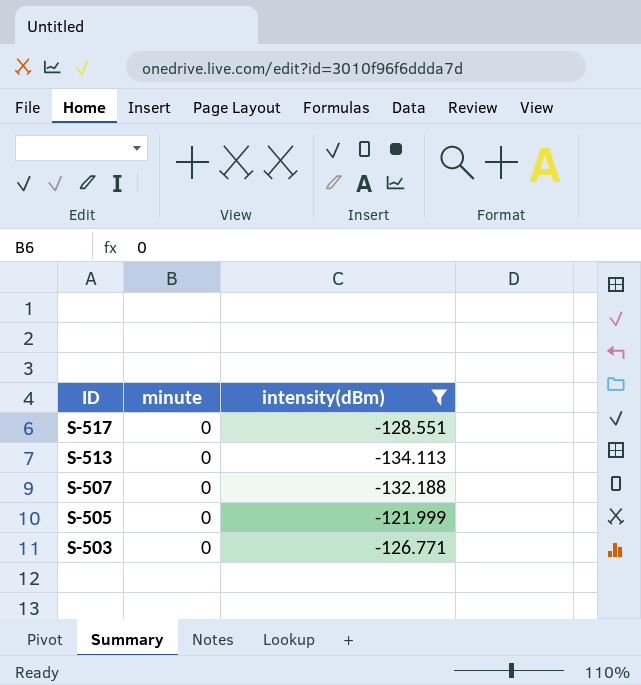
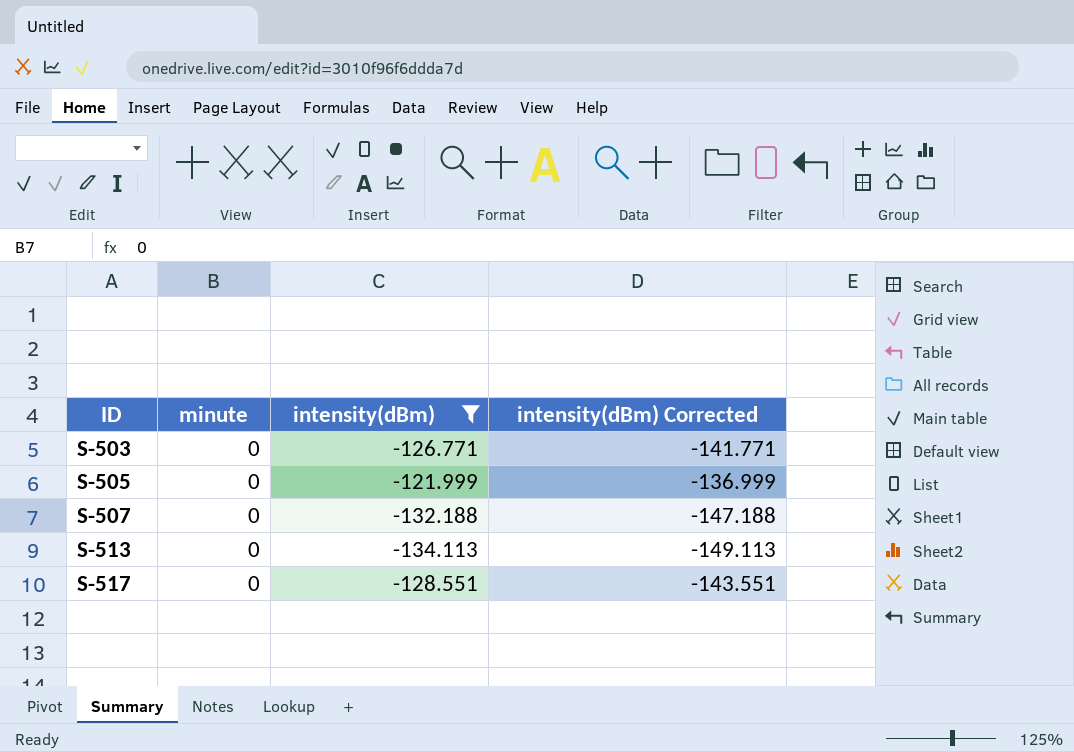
row order: ID descending -> ID ascending
column intensity(dBm) Corrected | formula: none -> [intensity(dBm)] - 15

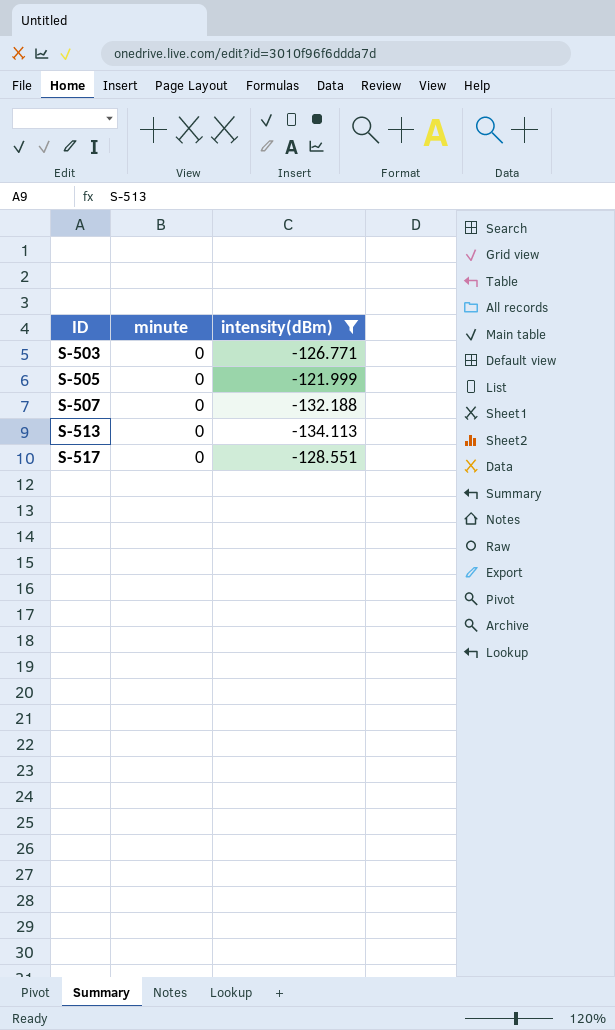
column intensity(dBm) Corrected | formula: [intensity(dBm)] - 15 -> none

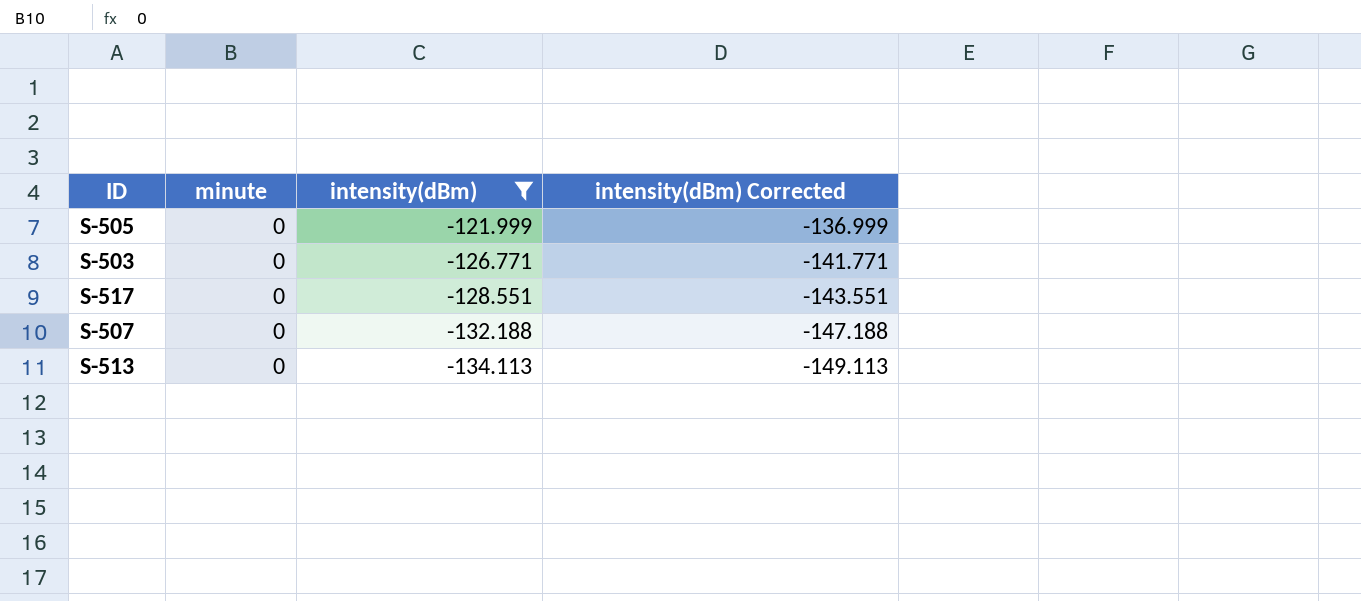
row order: ID ascending -> intensity(dBm) descending
column intensity(dBm) Corrected | formula: none -> [intensity(dBm)] - 15

